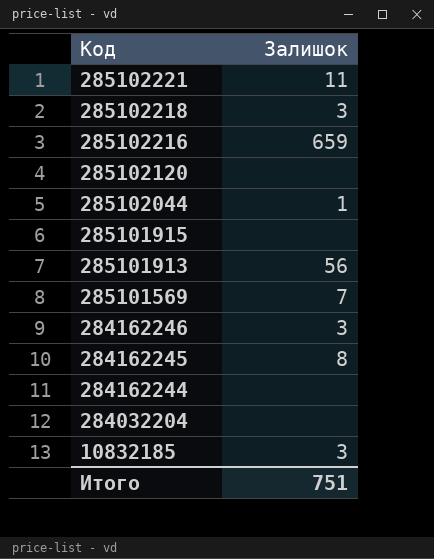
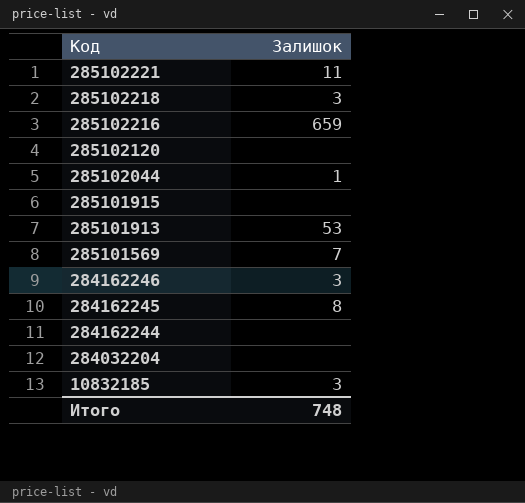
285101913 | Залишок: 56 -> 53
Итого | Залишок: 751 -> 748

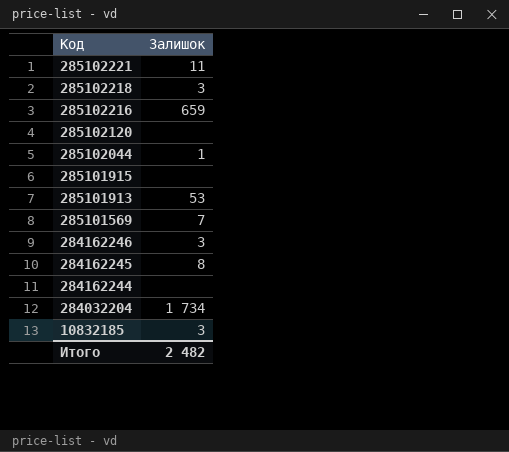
284032204 | Залишок: none -> 1 734
Итого | Залишок: 748 -> 2 482

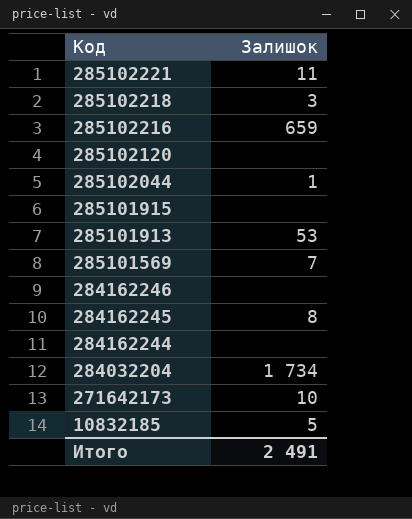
284162246 | Залишок: 3 -> none
row 271642173: none -> 10
10832185 | Залишок: 3 -> 5
Итого | Залишок: 2 482 -> 2 491

